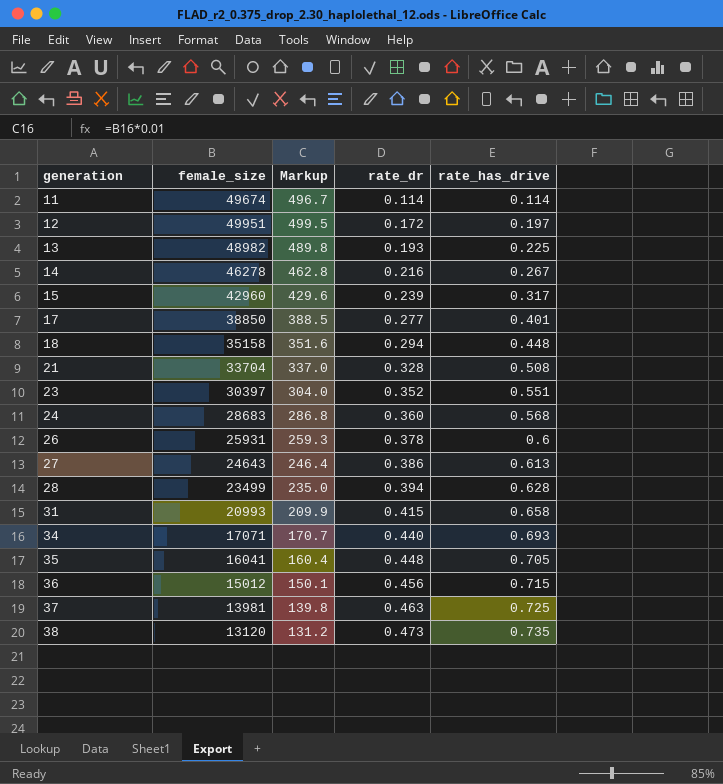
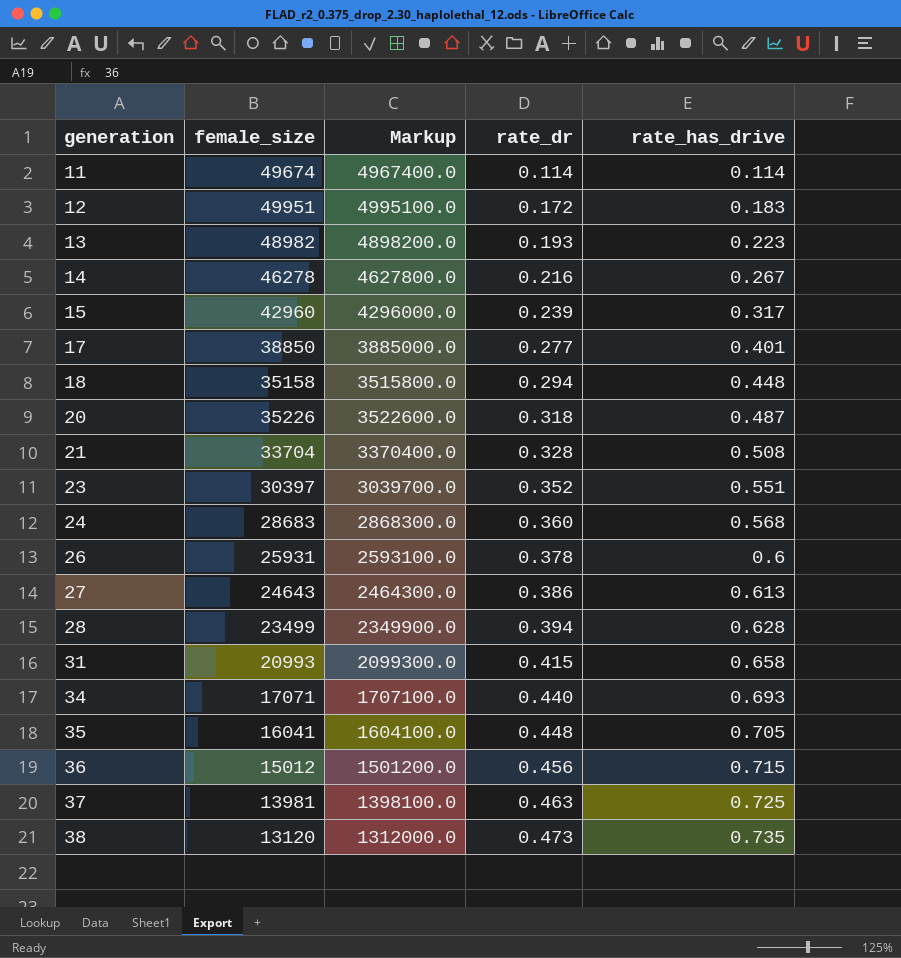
column Markup | formula: [female_size] * 0.01 -> [female_size] * 100
12 | rate_has_drive: 0.197 -> 0.183
13 | rate_has_drive: 0.225 -> 0.223
row 20: none -> 35226 | 3522600.0 | 0.318 | 0.487

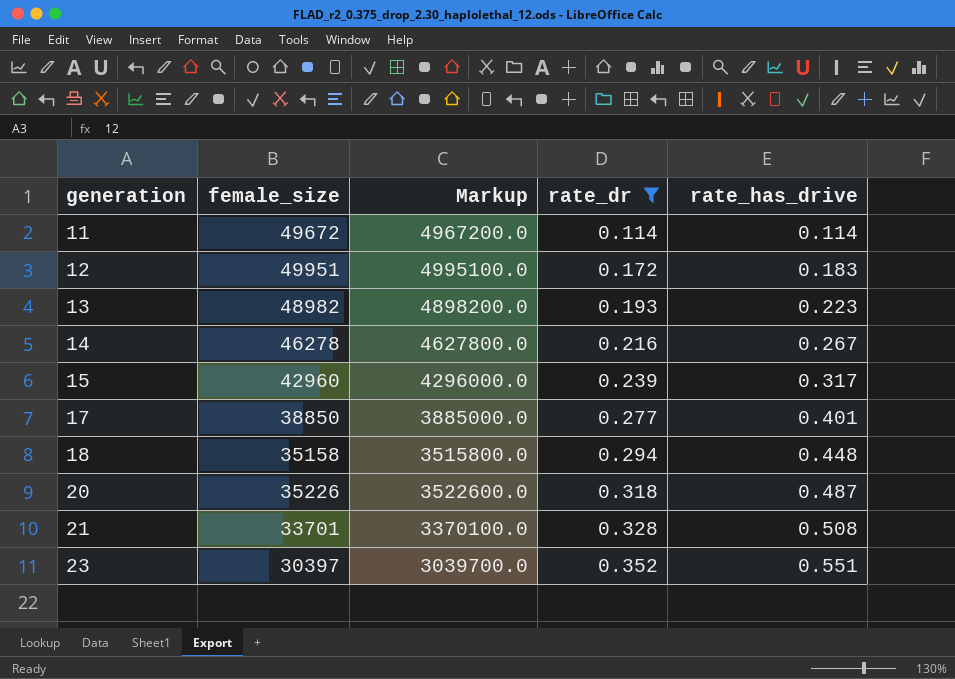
filter: none -> rate_dr <= 0.352
11 | female_size: 49674 -> 49672
11 | Markup: 4967400.0 -> 4967200.0
21 | female_size: 33704 -> 33701
21 | Markup: 3370400.0 -> 3370100.0

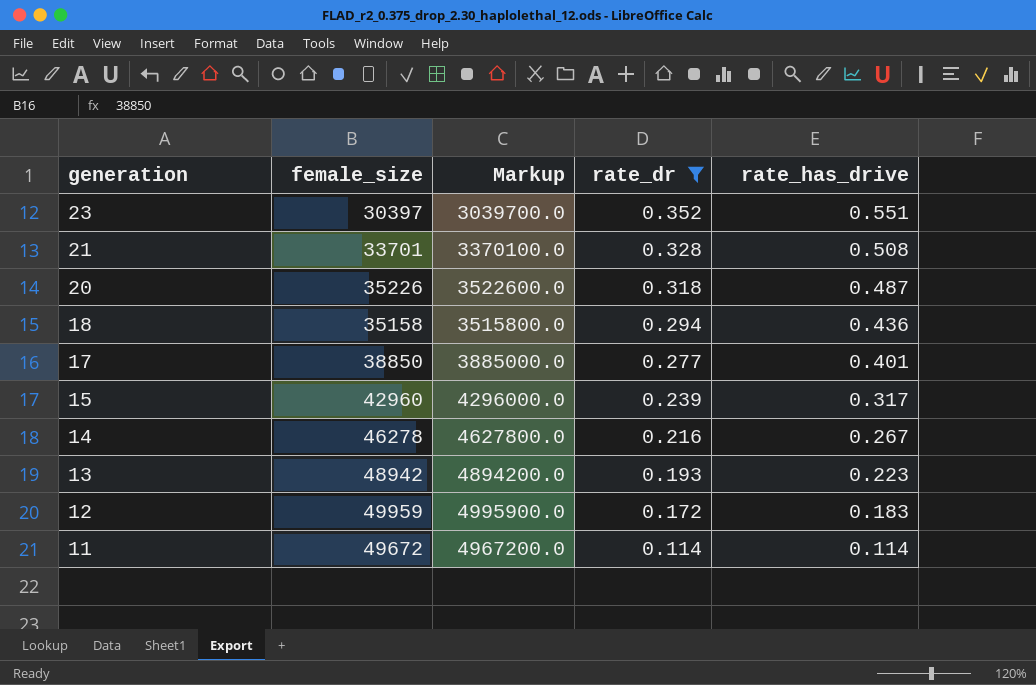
row order: generation ascending -> generation descending
18 | rate_has_drive: 0.448 -> 0.436
13 | female_size: 48982 -> 48942
13 | Markup: 4898200.0 -> 4894200.0
12 | female_size: 49951 -> 49959
12 | Markup: 4995100.0 -> 4995900.0

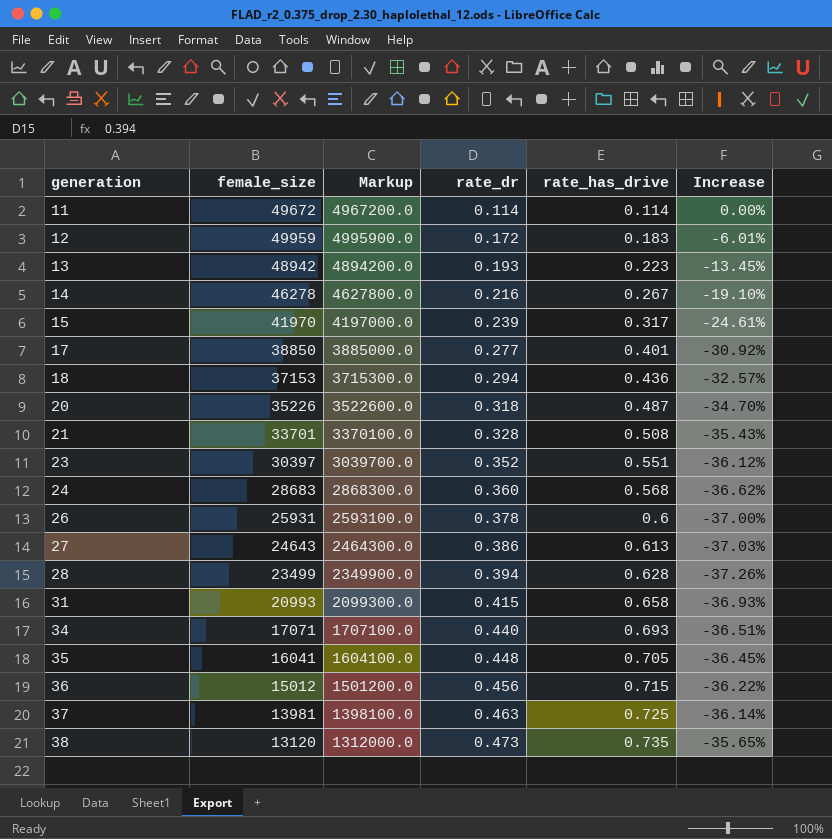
filter: rate_dr <= 0.352 -> none
row order: generation descending -> generation ascending
column Increase | formula: none -> ([rate_dr] - [rate_has_drive]) / [rate_has_drive]
15 | female_size: 42960 -> 41970
15 | Markup: 4296000.0 -> 4197000.0
18 | female_size: 35158 -> 37153
18 | Markup: 3515800.0 -> 3715300.0

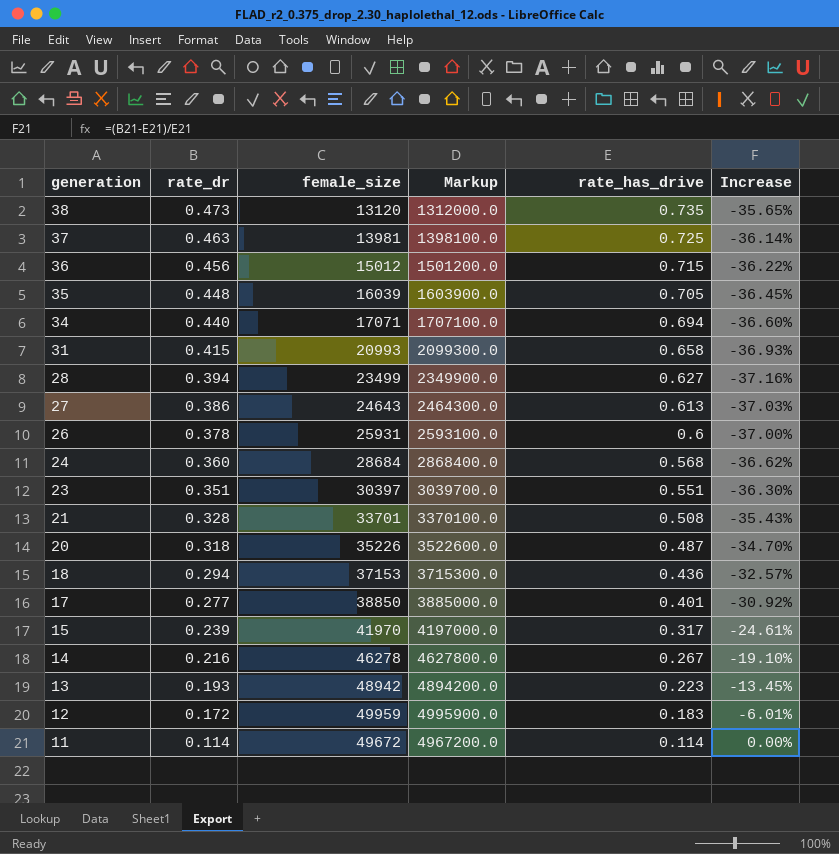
row order: generation ascending -> generation descending
column rate_dr | position: 4 -> 2
35 | female_size: 16041 -> 16039
35 | Markup: 1604100.0 -> 1603900.0
34 | rate_has_drive: 0.693 -> 0.694
34 | Increase: -36.51% -> -36.60%
28 | rate_has_drive: 0.628 -> 0.627
28 | Increase: -37.26% -> -37.16%
24 | female_size: 28683 -> 28684
24 | Markup: 2868300.0 -> 2868400.0
23 | rate_dr: 0.352 -> 0.351
23 | Increase: -36.12% -> -36.30%

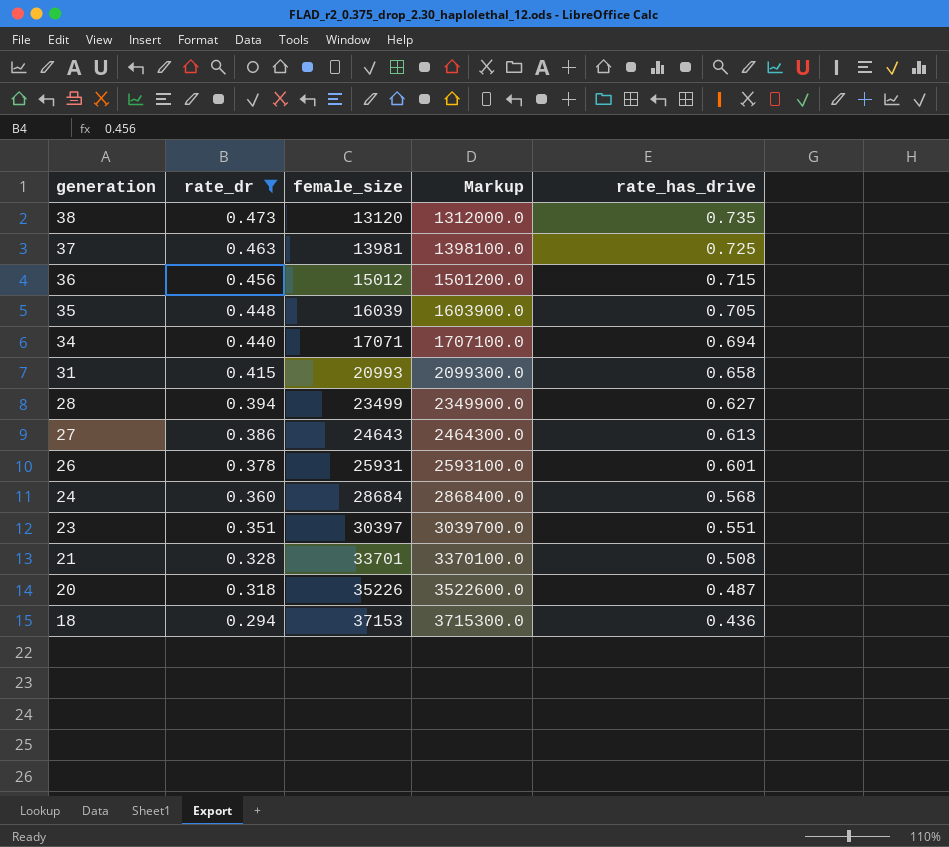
filter: none -> rate_dr >= 0.294
column Increase | formula: ([rate_dr] - [rate_has_drive]) / [rate_has_drive] -> none
26 | rate_has_drive: 0.6 -> 0.601

